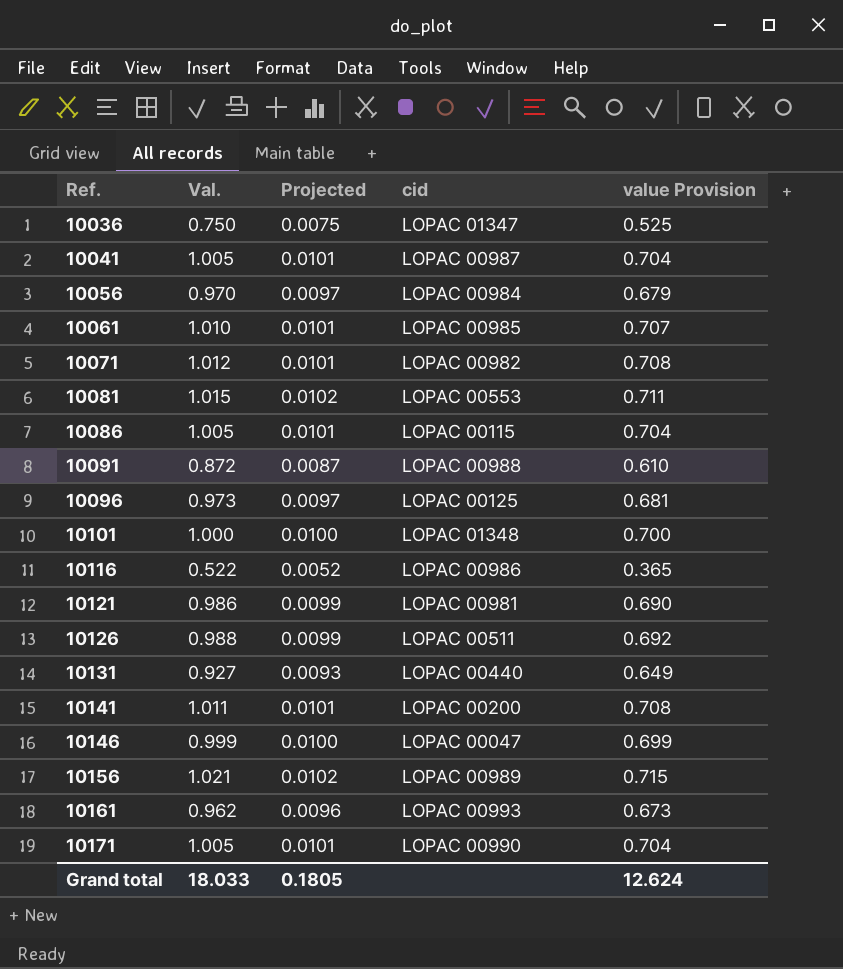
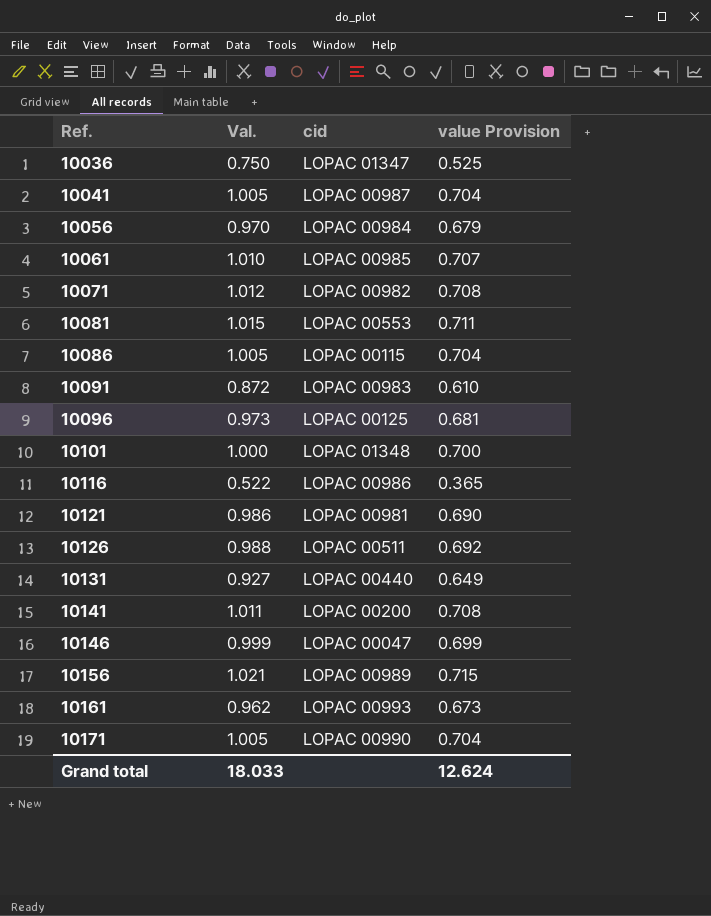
column Projected | formula: [Val.] * 0.01 -> none
10091 | cid: LOPAC 00988 -> LOPAC 00983

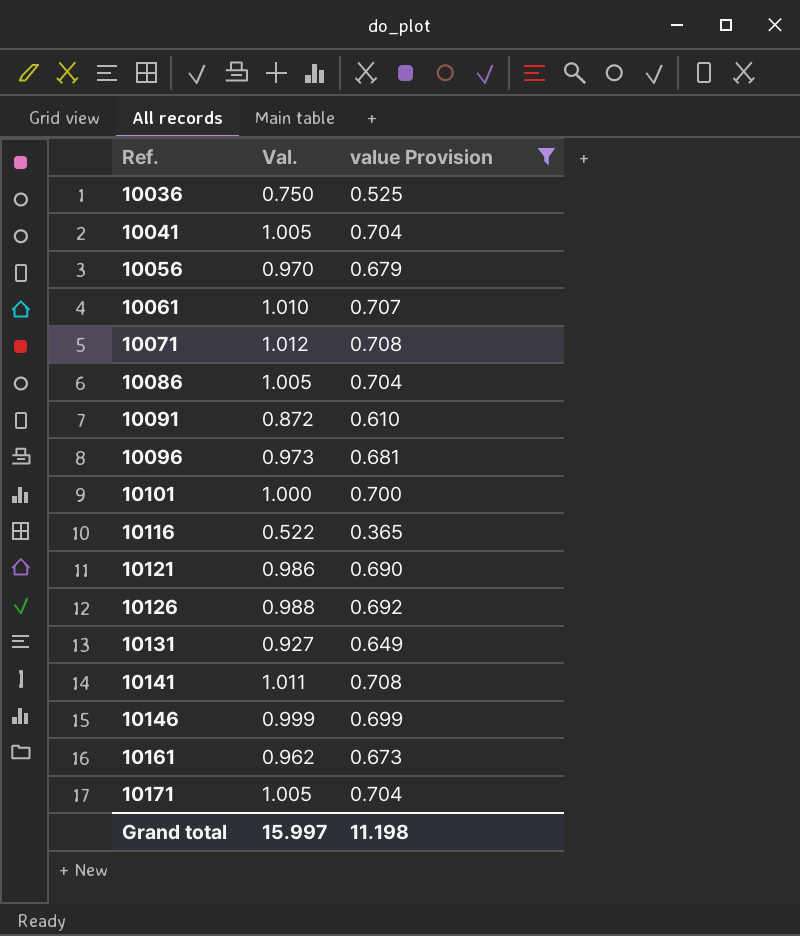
filter: none -> value Provision <= 0.708
column cid | position: 3 -> none
Grand total | Val.: 18.033 -> 15.997
Grand total | value Provision: 12.624 -> 11.198

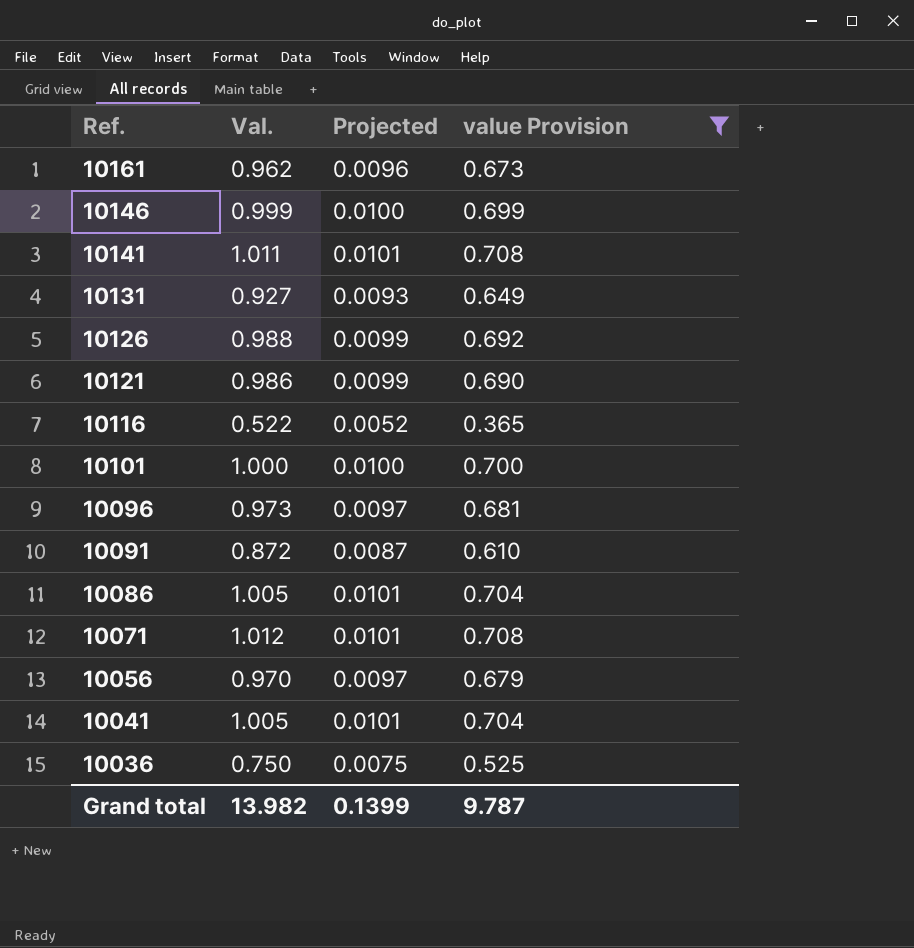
row order: Ref. ascending -> Ref. descending
column Projected | formula: none -> [Val.] * 0.01
row 10061: 1.010 | 0.707 -> none
row 10171: 1.005 | 0.704 -> none
Grand total | Val.: 15.997 -> 13.982
Grand total | value Provision: 11.198 -> 9.787

